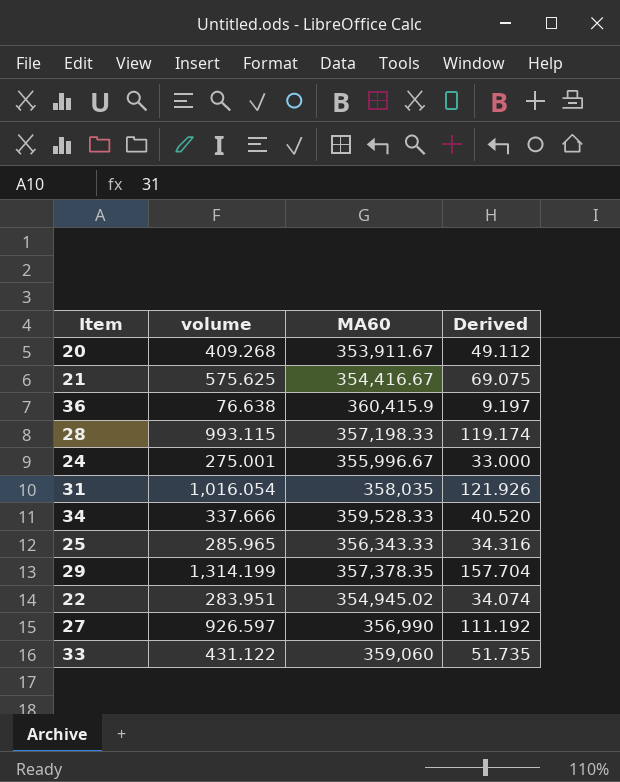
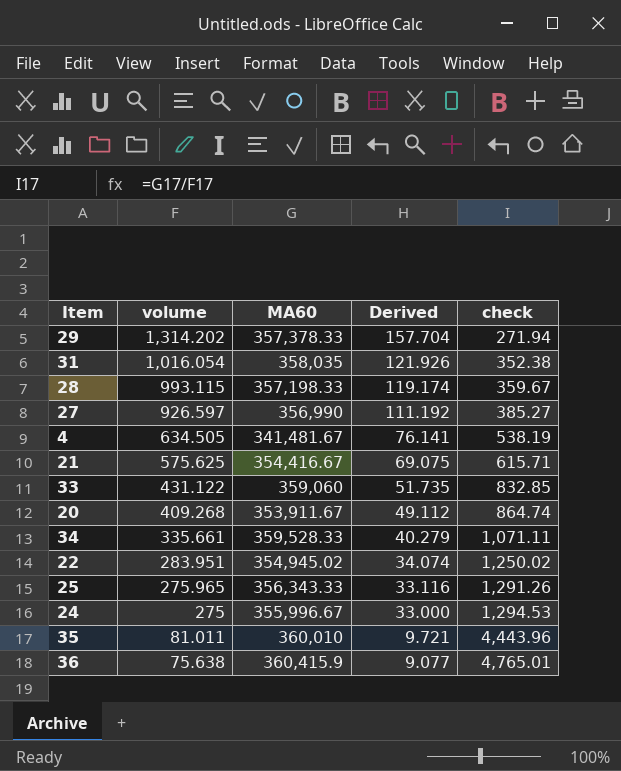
row order: none -> volume descending
column check | formula: none -> [MA60] / [volume]
29 | volume: 1,314.199 -> 1,314.202
29 | MA60: 357,378.35 -> 357,378.33
row 4: none -> 634.505 | 341,481.67 | 76.141 | 538.19
34 | volume: 337.666 -> 335.661
34 | Derived: 40.520 -> 40.279
25 | volume: 285.965 -> 275.965
25 | Derived: 34.316 -> 33.116
24 | volume: 275.001 -> 275
row 35: none -> 81.011 | 360,010 | 9.721 | 4,443.96
36 | volume: 76.638 -> 75.638
36 | Derived: 9.197 -> 9.077

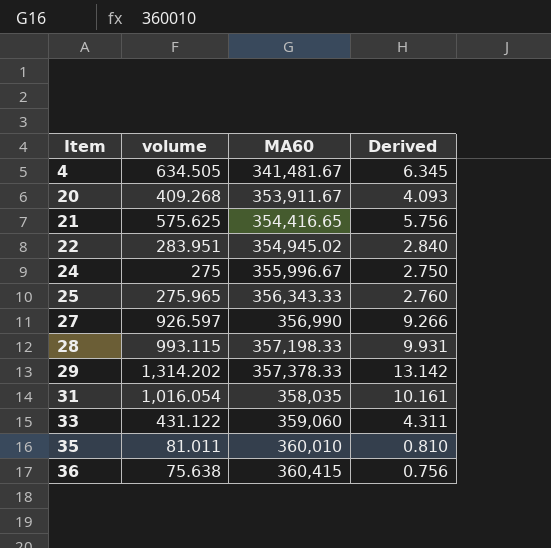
row order: volume descending -> Item ascending
column check | formula: [MA60] / [volume] -> none
column Derived | formula: [volume] * 0.12 -> [volume] * 0.01
row 34: 335.661 | 359,528.33 | 40.279 | 1,071.11 -> none
21 | MA60: 354,416.67 -> 354,416.65
36 | MA60: 360,415.9 -> 360,415

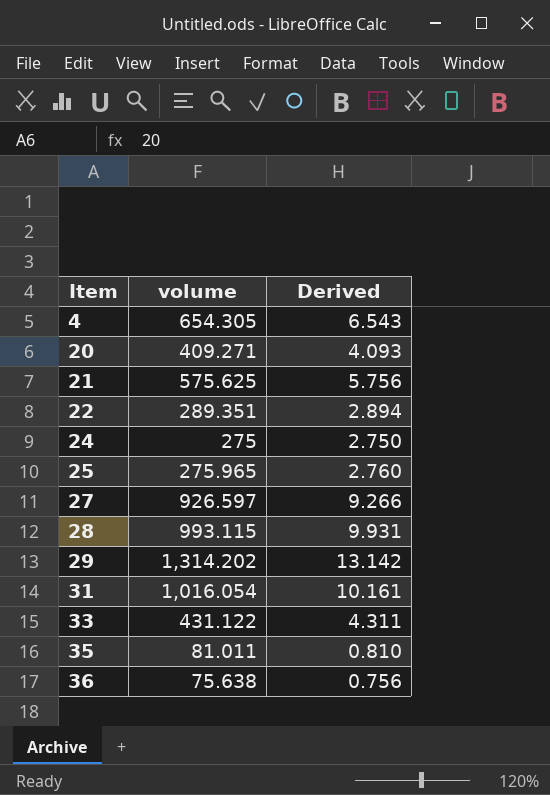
column MA60 | position: 3 -> none
4 | volume: 634.505 -> 654.305
4 | Derived: 6.345 -> 6.543
20 | volume: 409.268 -> 409.271
22 | volume: 283.951 -> 289.351
22 | Derived: 2.840 -> 2.894

